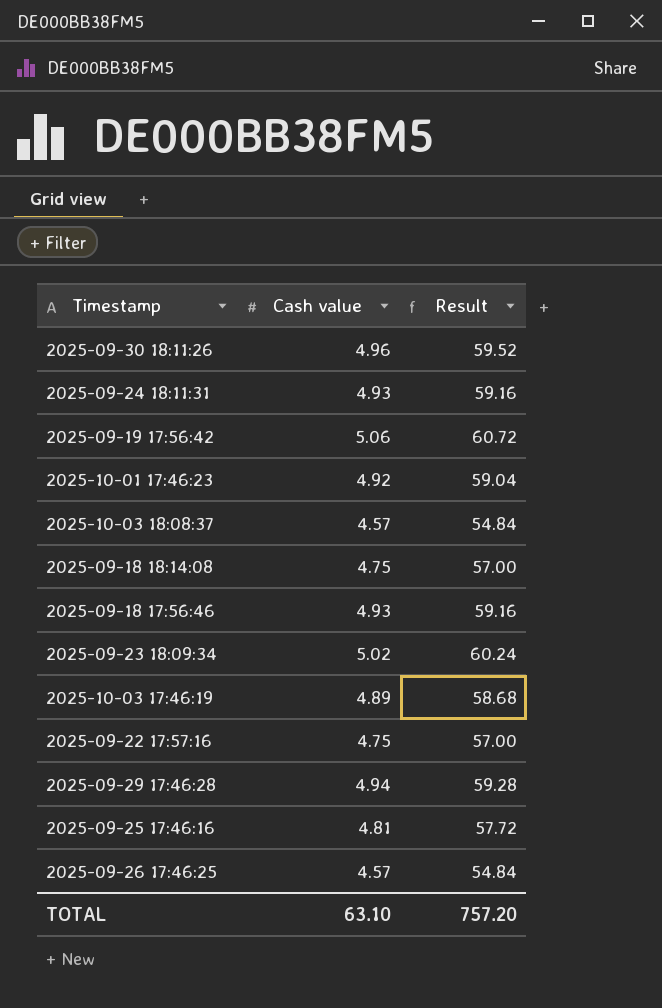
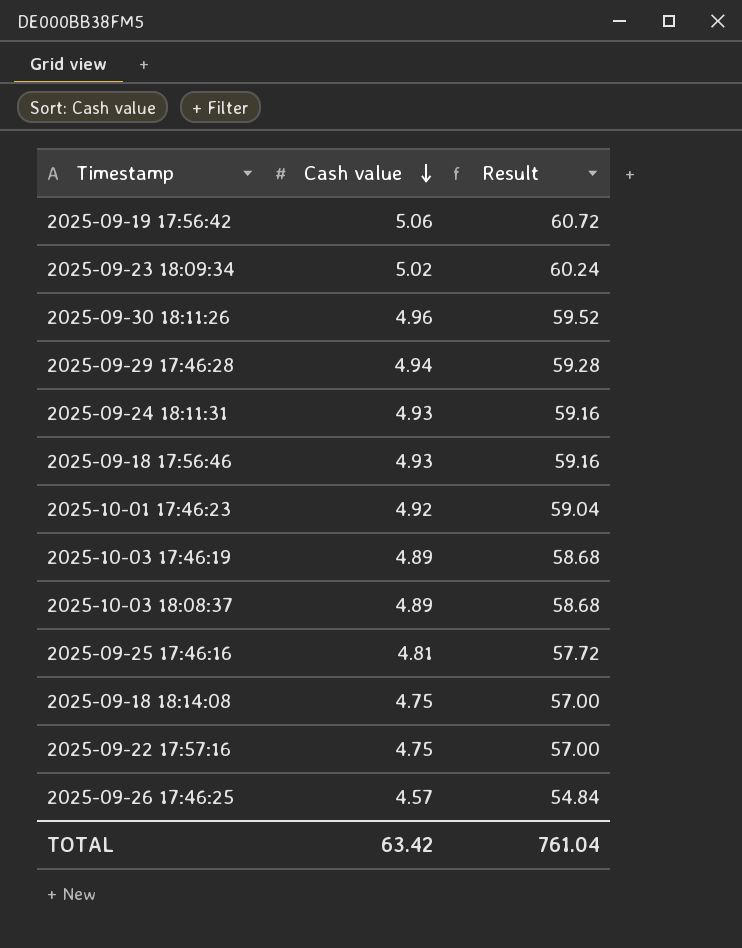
row order: none -> Cash value descending
2025-10-03 18:08:37 | Cash value: 4.57 -> 4.89
2025-10-03 18:08:37 | Result: 54.84 -> 58.68
TOTAL | Cash value: 63.10 -> 63.42
TOTAL | Result: 757.20 -> 761.04

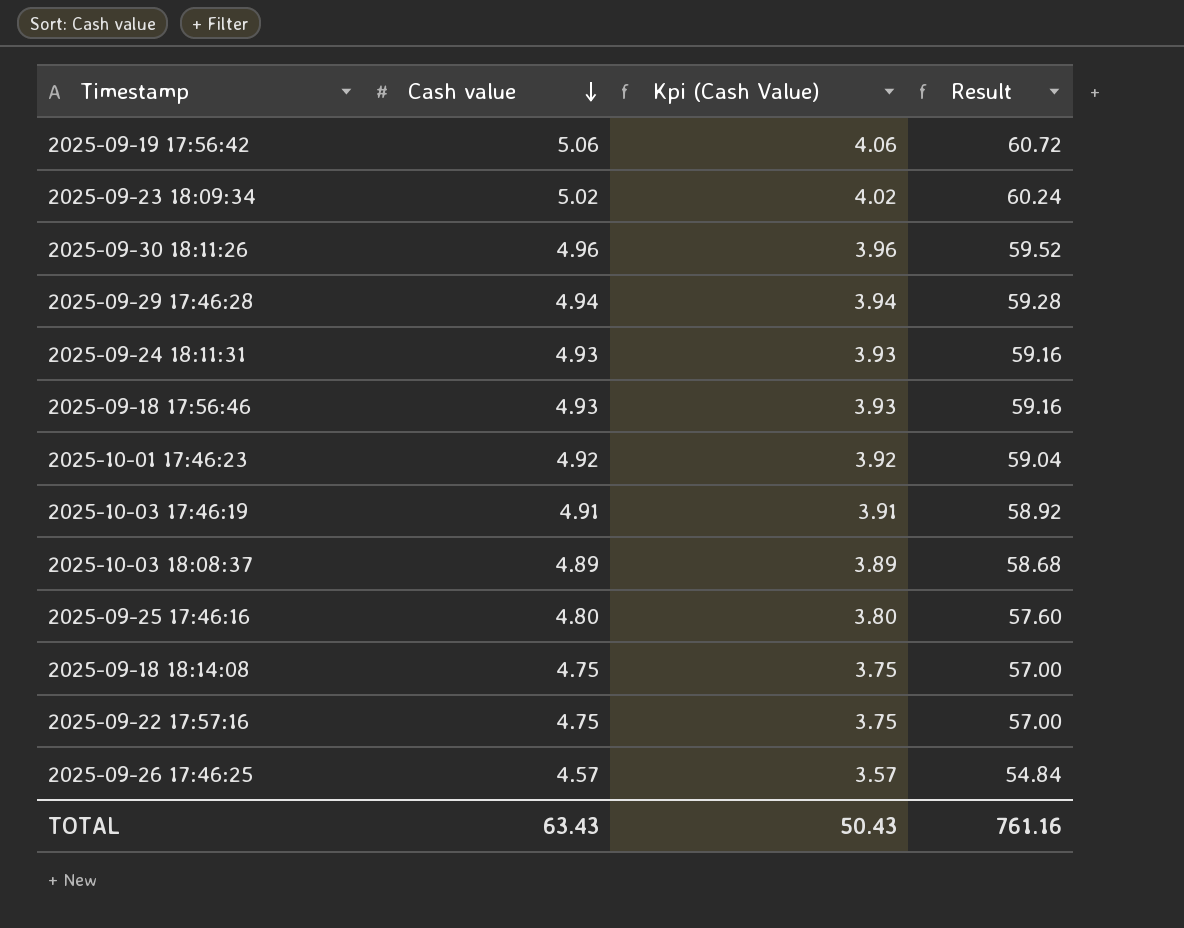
column Kpi (Cash Value) | formula: none -> [Cash value] - 1
2025-10-03 17:46:19 | Cash value: 4.89 -> 4.91
2025-10-03 17:46:19 | Result: 58.68 -> 58.92
2025-09-25 17:46:16 | Cash value: 4.81 -> 4.80
2025-09-25 17:46:16 | Result: 57.72 -> 57.60
TOTAL | Cash value: 63.42 -> 63.43
TOTAL | Result: 761.04 -> 761.16

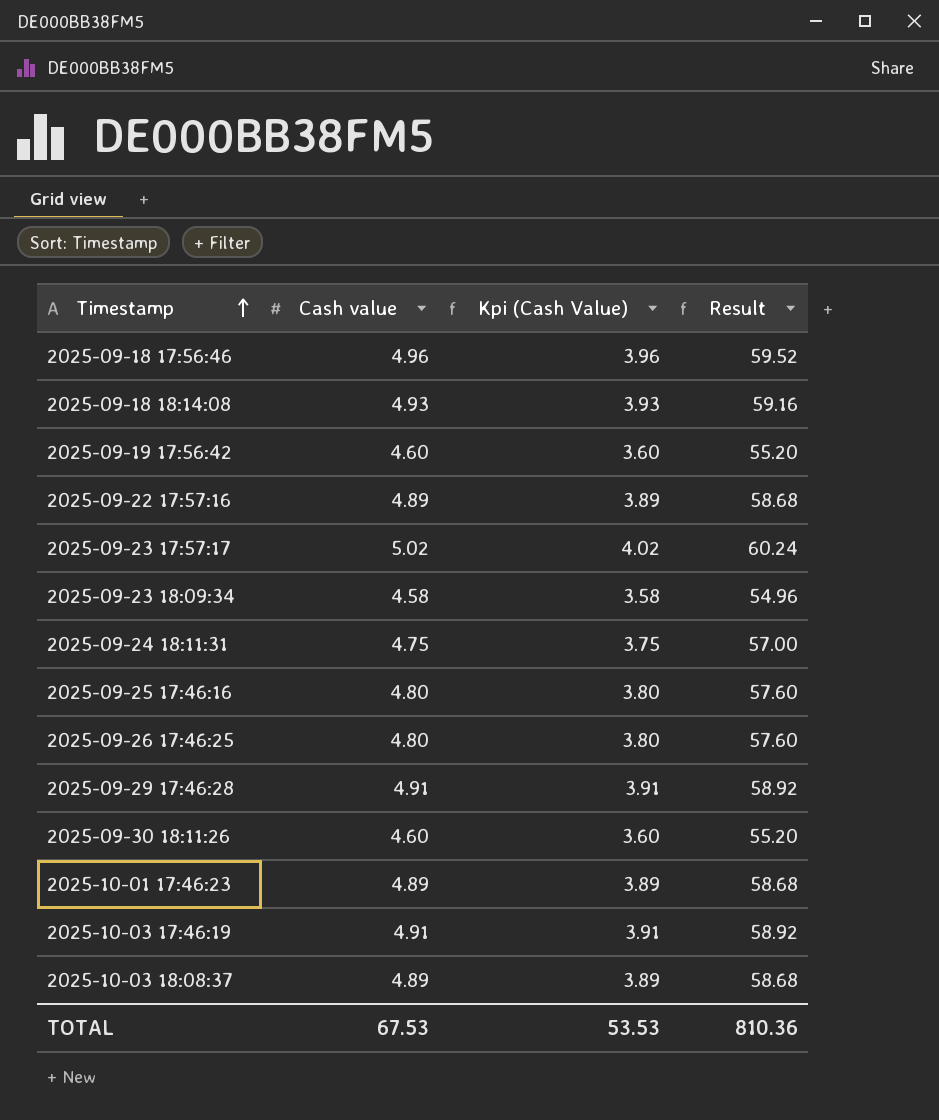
row order: Cash value descending -> Timestamp ascending
2025-09-18 17:56:46 | Cash value: 4.93 -> 4.96
2025-09-18 17:56:46 | Kpi (Cash Value): 3.93 -> 3.96
2025-09-18 17:56:46 | Result: 59.16 -> 59.52
2025-09-18 18:14:08 | Cash value: 4.75 -> 4.93
2025-09-18 18:14:08 | Kpi (Cash Value): 3.75 -> 3.93
2025-09-18 18:14:08 | Result: 57.00 -> 59.16
2025-09-19 17:56:42 | Cash value: 5.06 -> 4.60
2025-09-19 17:56:42 | Kpi (Cash Value): 4.06 -> 3.60
2025-09-19 17:56:42 | Result: 60.72 -> 55.20
2025-09-22 17:57:16 | Cash value: 4.75 -> 4.89
2025-09-22 17:57:16 | Kpi (Cash Value): 3.75 -> 3.89
2025-09-22 17:57:16 | Result: 57.00 -> 58.68
row 2025-09-23 17:57:17: none -> 5.02 | 4.02 | 60.24
2025-09-23 18:09:34 | Cash value: 5.02 -> 4.58
2025-09-23 18:09:34 | Kpi (Cash Value): 4.02 -> 3.58
2025-09-23 18:09:34 | Result: 60.24 -> 54.96
2025-09-24 18:11:31 | Cash value: 4.93 -> 4.75
2025-09-24 18:11:31 | Kpi (Cash Value): 3.93 -> 3.75
2025-09-24 18:11:31 | Result: 59.16 -> 57.00
2025-09-26 17:46:25 | Cash value: 4.57 -> 4.80
2025-09-26 17:46:25 | Kpi (Cash Value): 3.57 -> 3.80
2025-09-26 17:46:25 | Result: 54.84 -> 57.60
2025-09-29 17:46:28 | Cash value: 4.94 -> 4.91
2025-09-29 17:46:28 | Kpi (Cash Value): 3.94 -> 3.91
2025-09-29 17:46:28 | Result: 59.28 -> 58.92
2025-09-30 18:11:26 | Cash value: 4.96 -> 4.60
2025-09-30 18:11:26 | Kpi (Cash Value): 3.96 -> 3.60
2025-09-30 18:11:26 | Result: 59.52 -> 55.20
2025-10-01 17:46:23 | Cash value: 4.92 -> 4.89
2025-10-01 17:46:23 | Kpi (Cash Value): 3.92 -> 3.89
2025-10-01 17:46:23 | Result: 59.04 -> 58.68
TOTAL | Cash value: 63.43 -> 67.53
TOTAL | Kpi (Cash Value): 50.43 -> 53.53
TOTAL | Result: 761.16 -> 810.36

